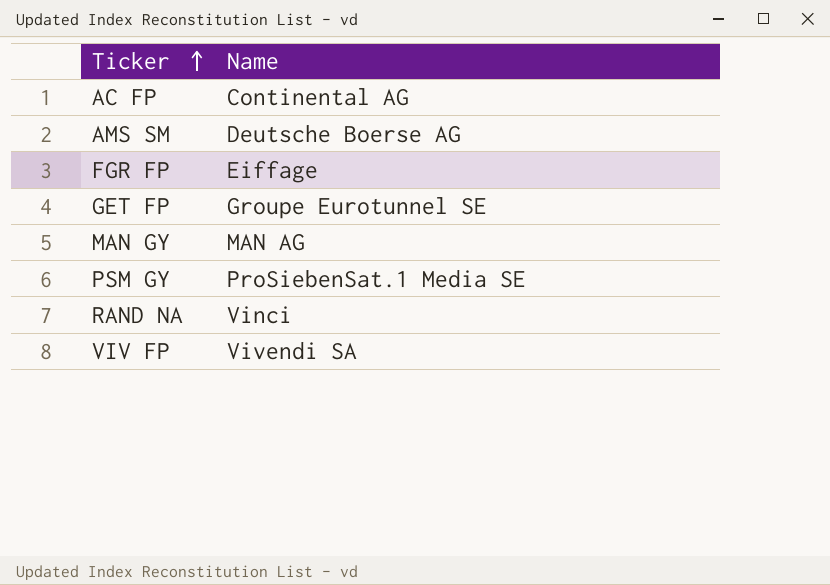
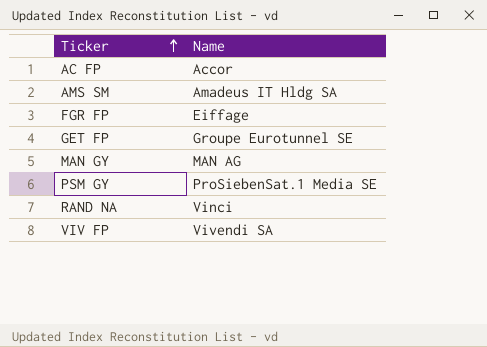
AC FP | Name: Continental AG -> Accor
AMS SM | Name: Deutsche Boerse AG -> Amadeus IT Hldg SA

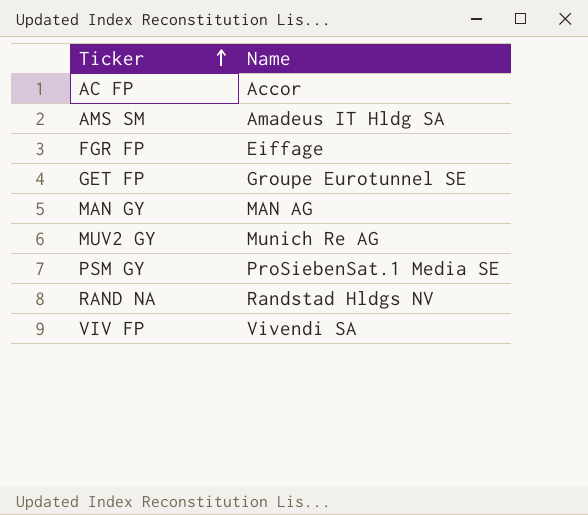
row MUV2 GY: none -> Munich Re AG
RAND NA | Name: Vinci -> Randstad Hldgs NV

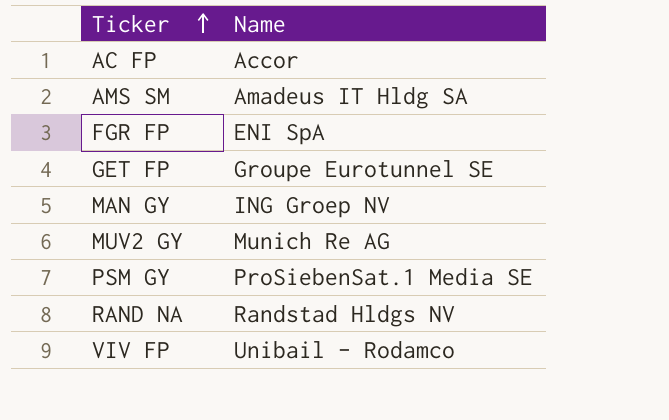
FGR FP | Name: Eiffage -> ENI SpA
MAN GY | Name: MAN AG -> ING Groep NV
VIV FP | Name: Vivendi SA -> Unibail - Rodamco

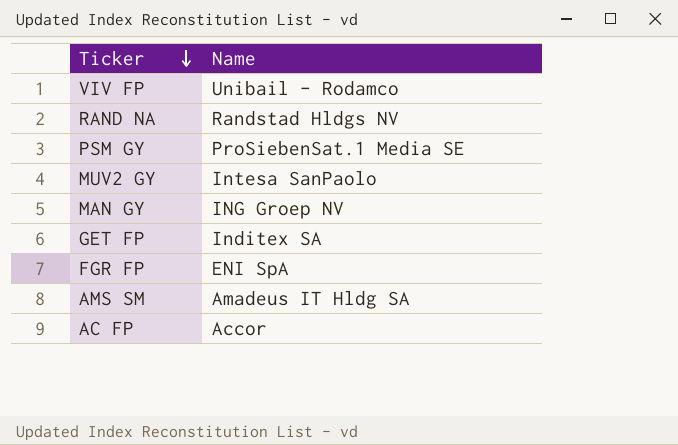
row order: Ticker ascending -> Ticker descending
MUV2 GY | Name: Munich Re AG -> Intesa SanPaolo
GET FP | Name: Groupe Eurotunnel SE -> Inditex SA

